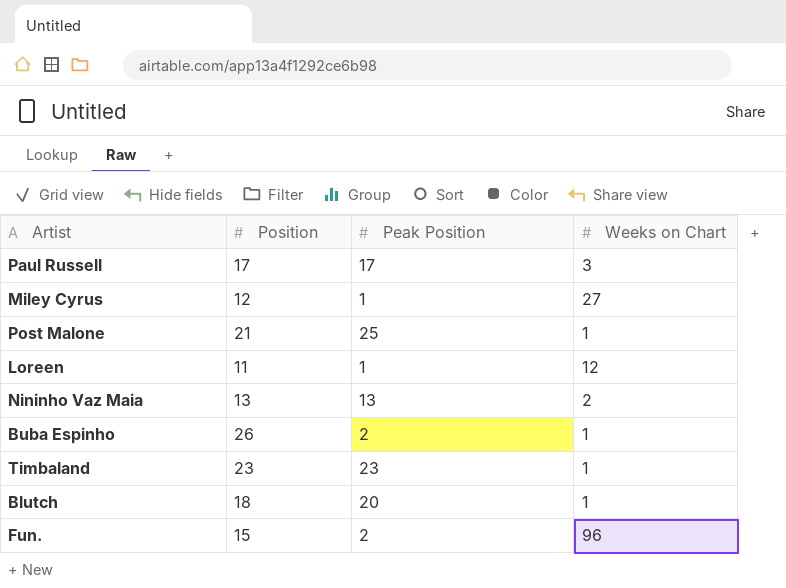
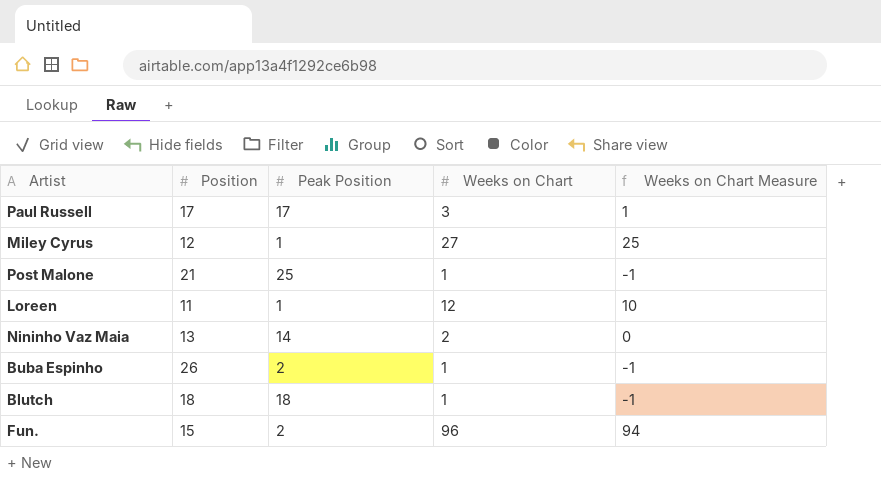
column Weeks on Chart Measure | formula: none -> [Weeks on Chart] - 2
row Timbaland: 23 | 23 | 1 -> none
Nininho Vaz Maia | Peak Position: 13 -> 14
Blutch | Peak Position: 20 -> 18

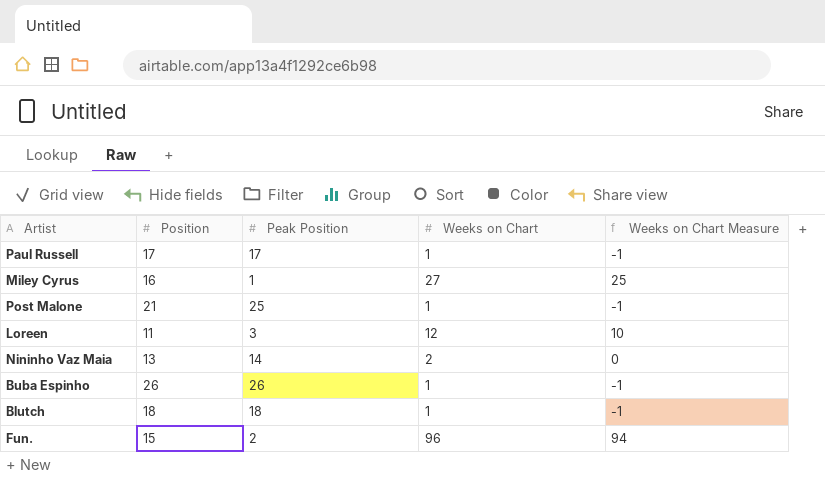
Paul Russell | Weeks on Chart: 3 -> 1
Paul Russell | Weeks on Chart Measure: 1 -> -1
Miley Cyrus | Position: 12 -> 16
Loreen | Peak Position: 1 -> 3
Buba Espinho | Peak Position: 2 -> 26

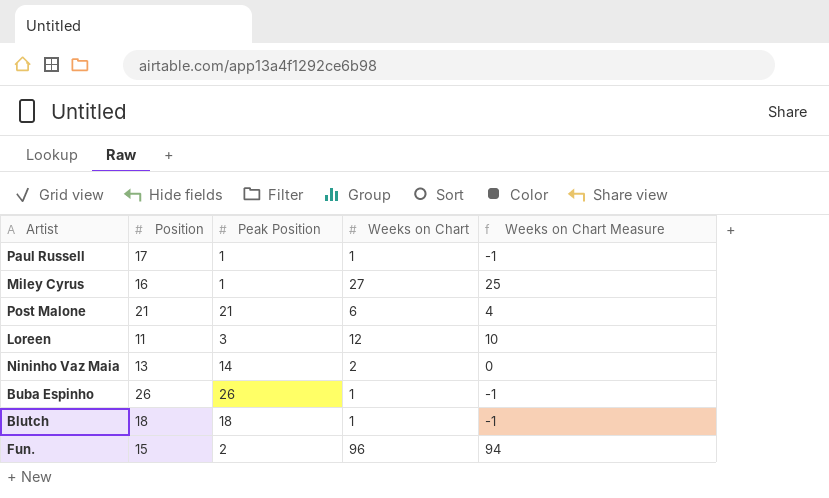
Paul Russell | Peak Position: 17 -> 1
Post Malone | Peak Position: 25 -> 21
Post Malone | Weeks on Chart: 1 -> 6
Post Malone | Weeks on Chart Measure: -1 -> 4

